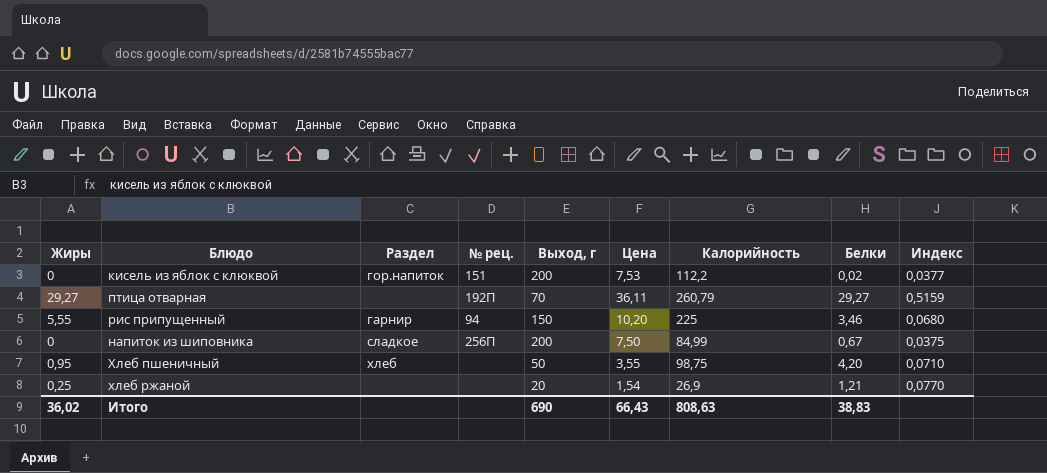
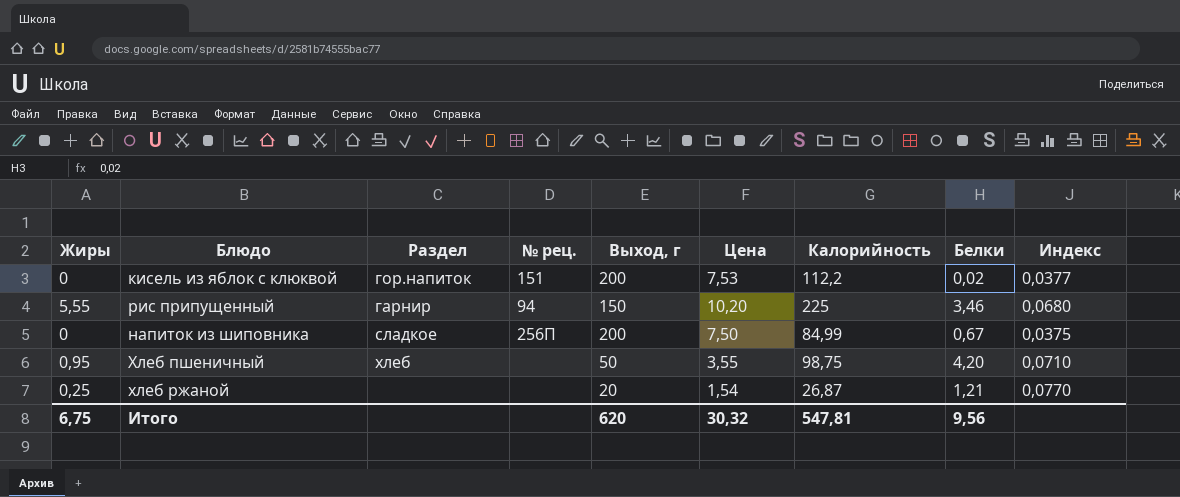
row птица отварная: 29,27 | none | 192П | 70 | 36,11 | 260,79 | 29,27 | 0,5159 -> none
хлеб ржаной | Калорийность: 26,9 -> 26,87
Итого | Жиры: 36,02 -> 6,75
Итого | Выход, г: 690 -> 620
Итого | Цена: 66,43 -> 30,32
Итого | Калорийность: 808,63 -> 547,81
Итого | Белки: 38,83 -> 9,56

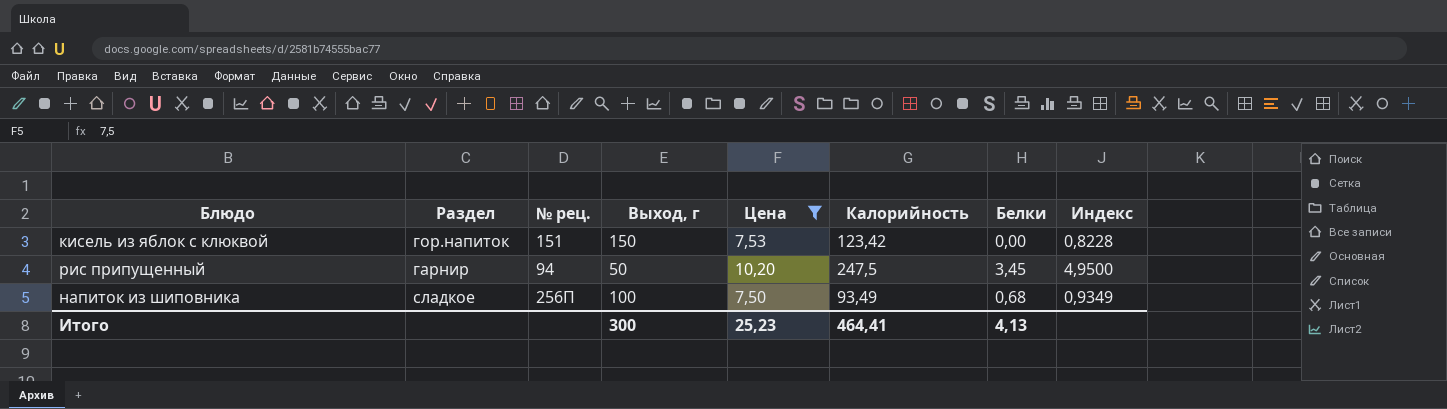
filter: none -> Цена >= 7,50
column Жиры | position: 1 -> none
column Индекс | formula: [Цена] / [Выход, г] -> [Калорийность] / [Выход, г]
кисель из яблок с клюквой | Выход, г: 200 -> 150
кисель из яблок с клюквой | Калорийность: 112,2 -> 123,42
кисель из яблок с клюквой | Белки: 0,02 -> 0,00
рис припущенный | Выход, г: 150 -> 50
рис припущенный | Калорийность: 225 -> 247,5
рис припущенный | Белки: 3,46 -> 3,45
напиток из шиповника | Выход, г: 200 -> 100
напиток из шиповника | Калорийность: 84,99 -> 93,49
напиток из шиповника | Белки: 0,67 -> 0,68
Итого | Выход, г: 620 -> 300
Итого | Цена: 30,32 -> 25,23
Итого | Калорийность: 547,81 -> 464,41
Итого | Белки: 9,56 -> 4,13

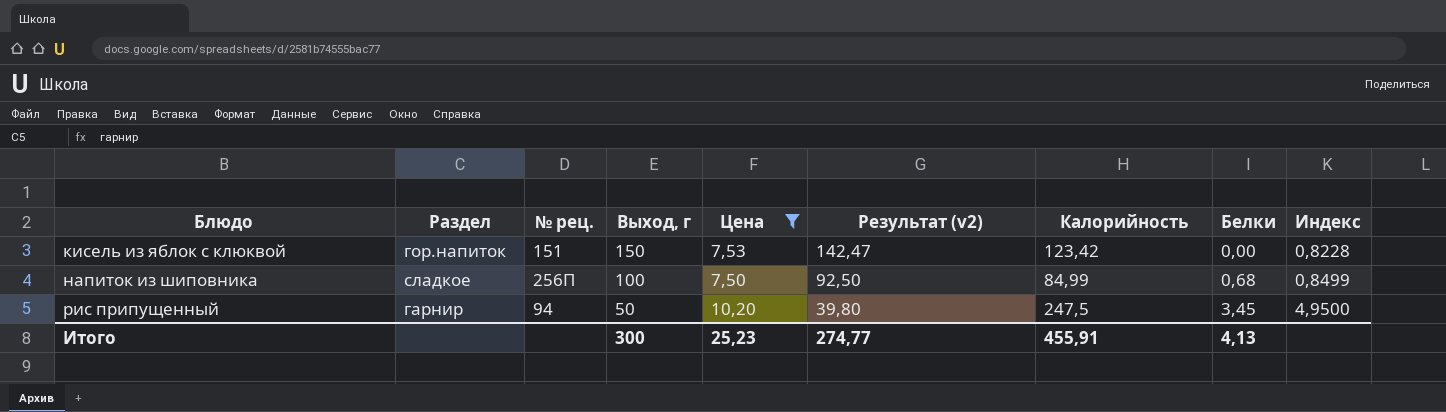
row order: none -> Блюдо ascending
column Результат (v2) | formula: none -> [Выход, г] - [Цена]
напиток из шиповника | Калорийность: 93,49 -> 84,99
напиток из шиповника | Индекс: 0,9349 -> 0,8499
Итого | Калорийность: 464,41 -> 455,91

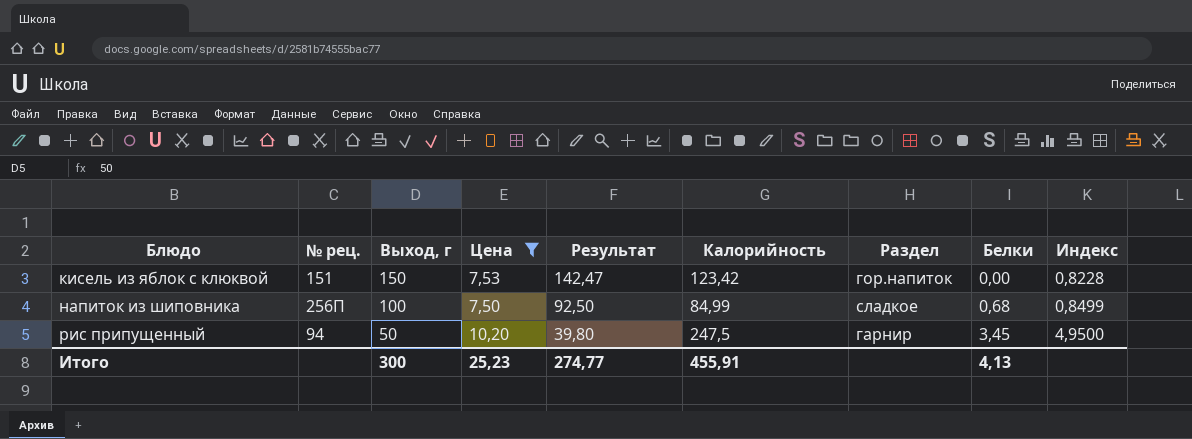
column name: Результат (v2) -> Результат
column Раздел | position: 2 -> 7

